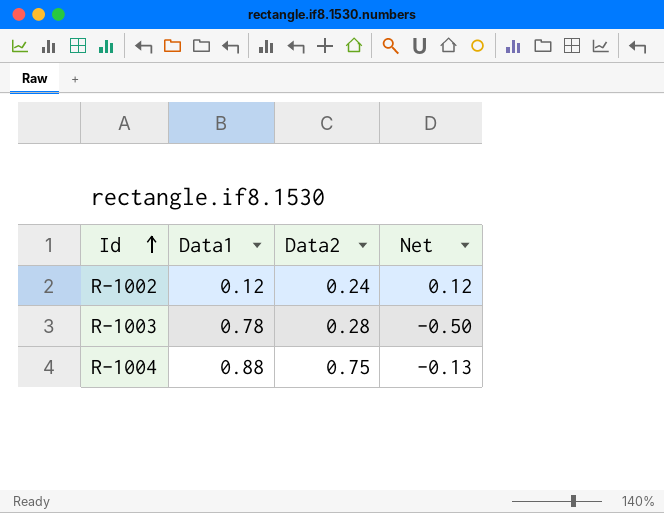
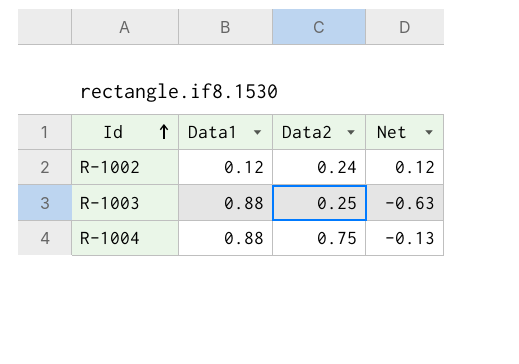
R-1003 | Data1: 0.78 -> 0.88
R-1003 | Data2: 0.28 -> 0.25
R-1003 | Net: -0.50 -> -0.63

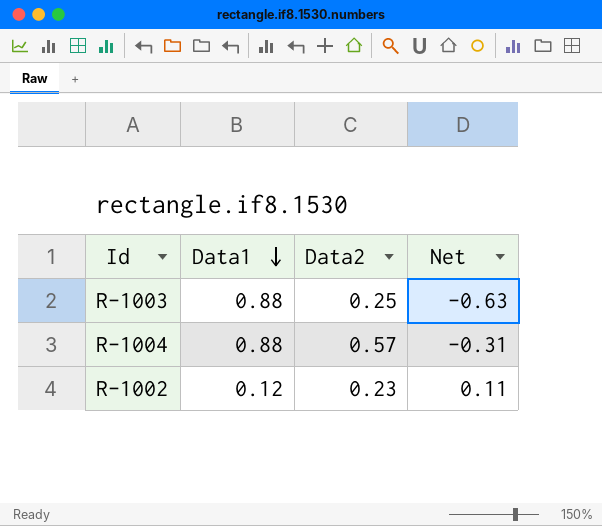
row order: Id ascending -> Data1 descending
R-1004 | Data2: 0.75 -> 0.57
R-1004 | Net: -0.13 -> -0.31
R-1002 | Data2: 0.24 -> 0.23
R-1002 | Net: 0.12 -> 0.11

